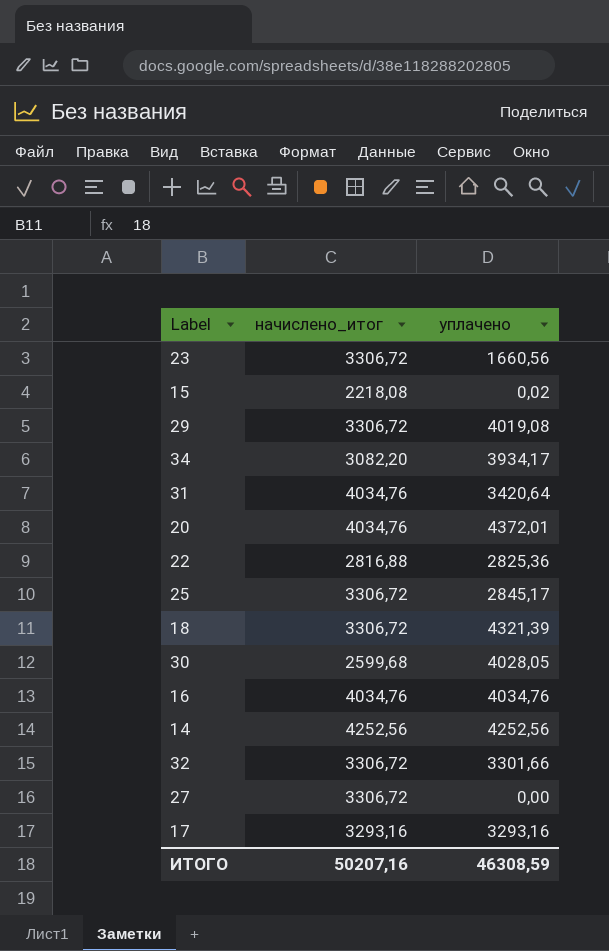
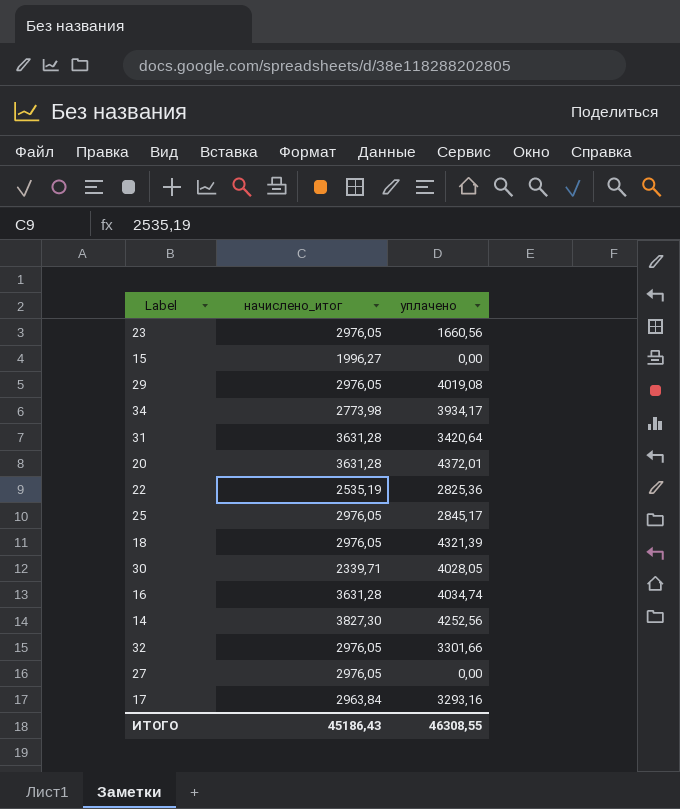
23 | начислено_итог: 3306,72 -> 2976,05
15 | начислено_итог: 2218,08 -> 1996,27
15 | уплачено: 0,02 -> 0,00
29 | начислено_итог: 3306,72 -> 2976,05
34 | начислено_итог: 3082,20 -> 2773,98
31 | начислено_итог: 4034,76 -> 3631,28
20 | начислено_итог: 4034,76 -> 3631,28
22 | начислено_итог: 2816,88 -> 2535,19
25 | начислено_итог: 3306,72 -> 2976,05
18 | начислено_итог: 3306,72 -> 2976,05
30 | начислено_итог: 2599,68 -> 2339,71
16 | начислено_итог: 4034,76 -> 3631,28
16 | уплачено: 4034,76 -> 4034,74
14 | начислено_итог: 4252,56 -> 3827,30
32 | начислено_итог: 3306,72 -> 2976,05
27 | начислено_итог: 3306,72 -> 2976,05
17 | начислено_итог: 3293,16 -> 2963,84
ИТОГО | начислено_итог: 50207,16 -> 45186,43
ИТОГО | уплачено: 46308,59 -> 46308,55

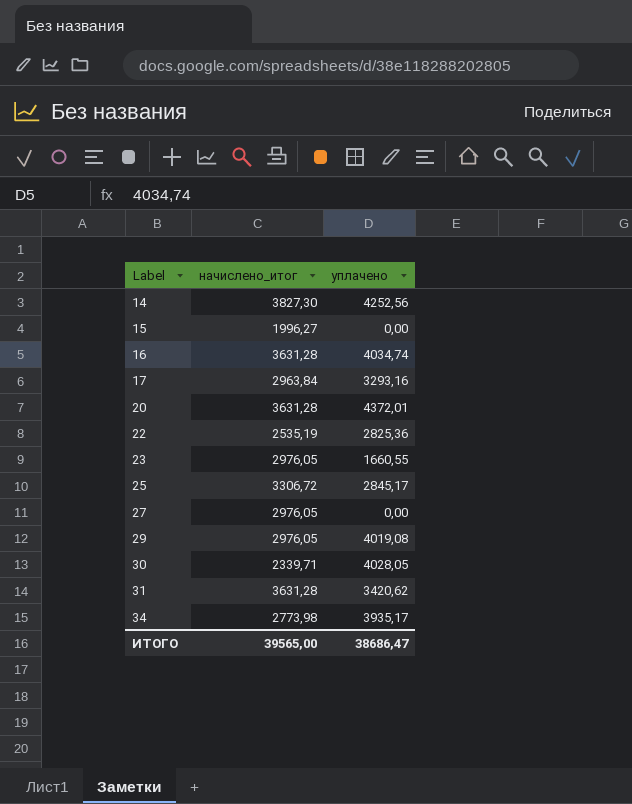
row order: none -> Label ascending
row 18: 2976,05 | 4321,39 -> none
row 32: 2976,05 | 3301,66 -> none
23 | уплачено: 1660,56 -> 1660,55
25 | начислено_итог: 2976,05 -> 3306,72
31 | уплачено: 3420,64 -> 3420,62
34 | уплачено: 3934,17 -> 3935,17
ИТОГО | начислено_итог: 45186,43 -> 39565,00
ИТОГО | уплачено: 46308,55 -> 38686,47

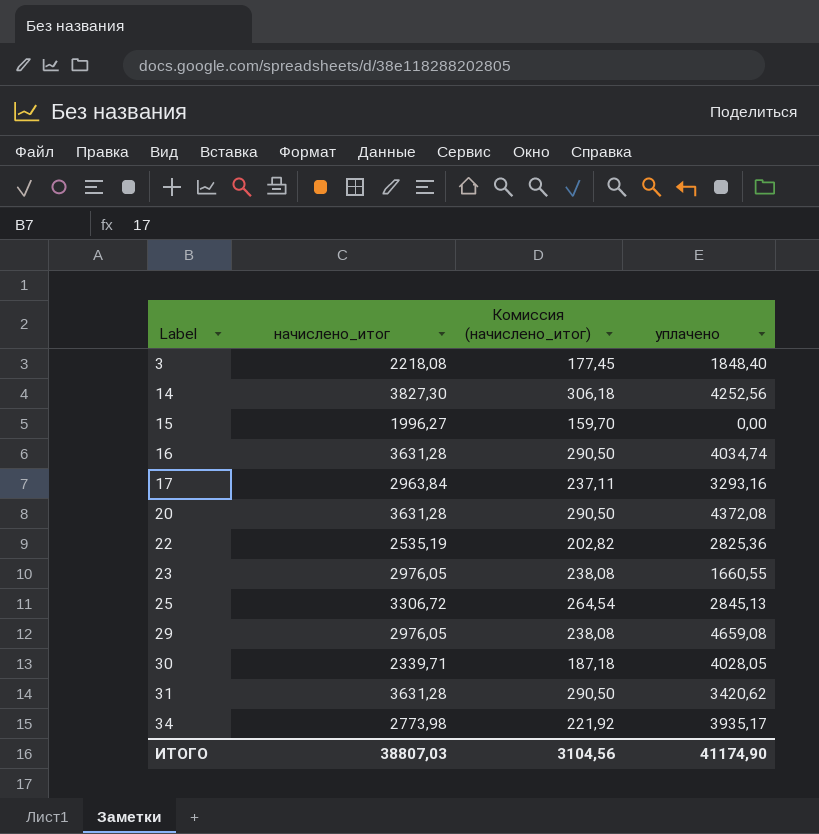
column Комиссия (начислено_итог) | formula: none -> [начислено_итог] * 0,08
row 27: 2976,05 | 0,00 -> none
row 3: none -> 2218,08 | 177,45 | 1848,40
20 | уплачено: 4372,01 -> 4372,08
25 | уплачено: 2845,17 -> 2845,13
29 | уплачено: 4019,08 -> 4659,08
ИТОГО | начислено_итог: 39565,00 -> 38807,03
ИТОГО | уплачено: 38686,47 -> 41174,90

